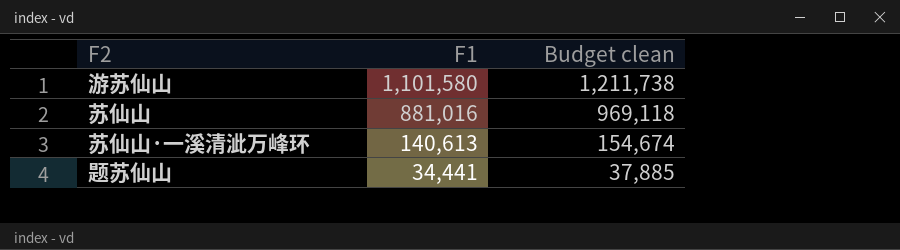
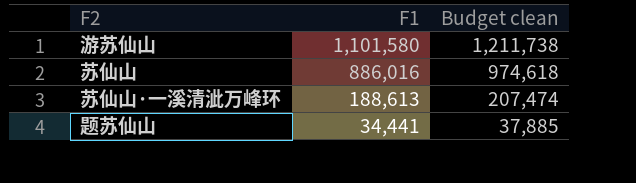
苏仙山 | F1: 881,016 -> 886,016
苏仙山 | Budget clean: 969,118 -> 974,618
苏仙山·一溪清泚万峰环 | F1: 140,613 -> 188,613
苏仙山·一溪清泚万峰环 | Budget clean: 154,674 -> 207,474

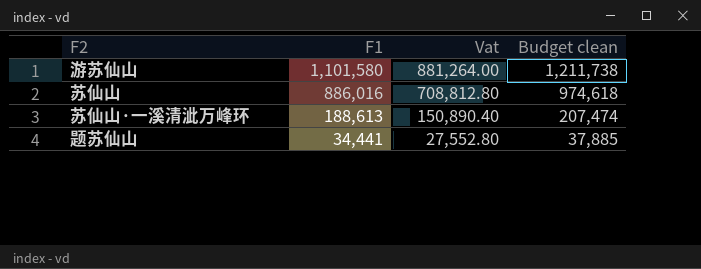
column Vat | formula: none -> [F1] * 0.8

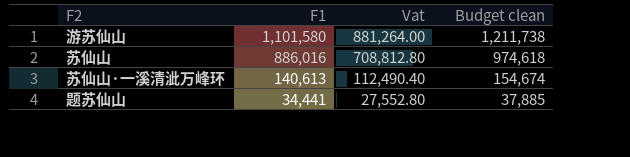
苏仙山·一溪清泚万峰环 | F1: 188,613 -> 140,613
苏仙山·一溪清泚万峰环 | Vat: 150,890.40 -> 112,490.40
苏仙山·一溪清泚万峰环 | Budget clean: 207,474 -> 154,674

